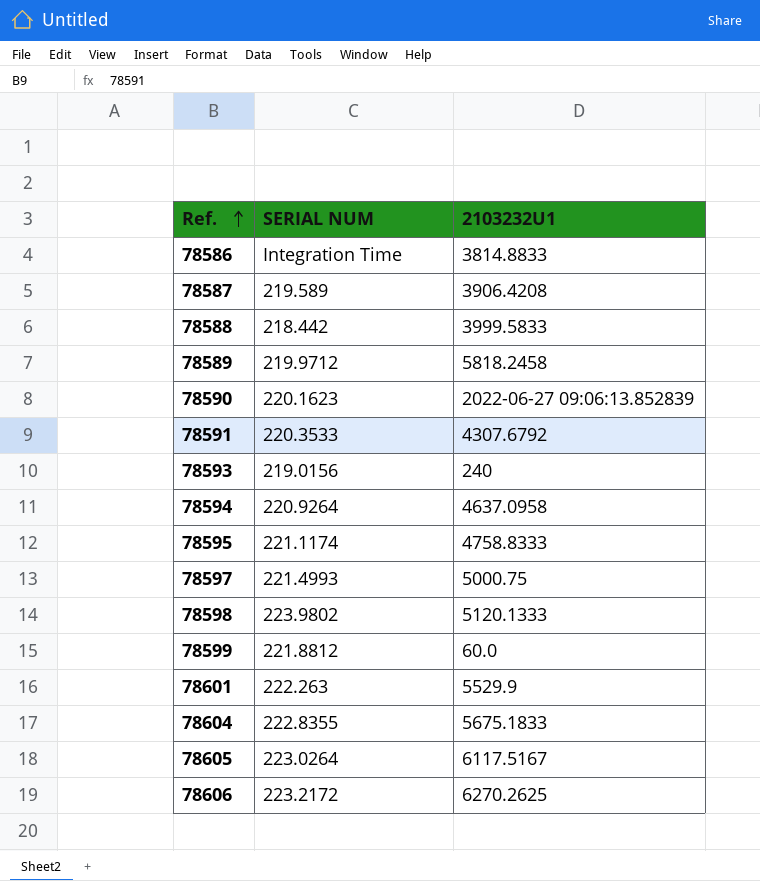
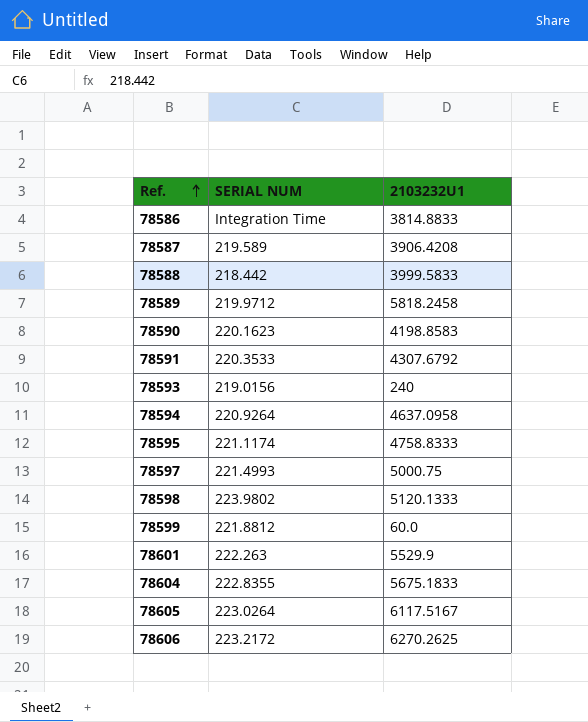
78590 | 2103232U1: 2022-06-27 09:06:13.852839 -> 4198.8583

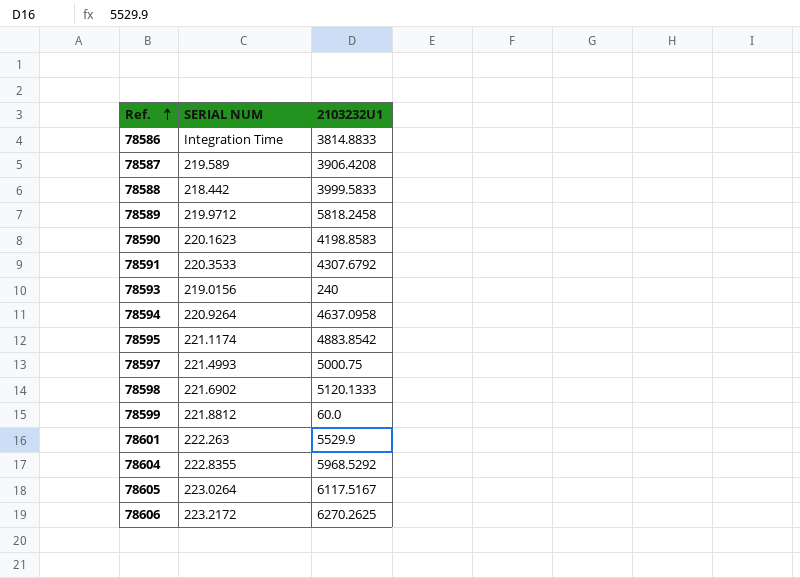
78595 | 2103232U1: 4758.8333 -> 4883.8542
78598 | SERIAL NUM: 223.9802 -> 221.6902
78604 | 2103232U1: 5675.1833 -> 5968.5292

